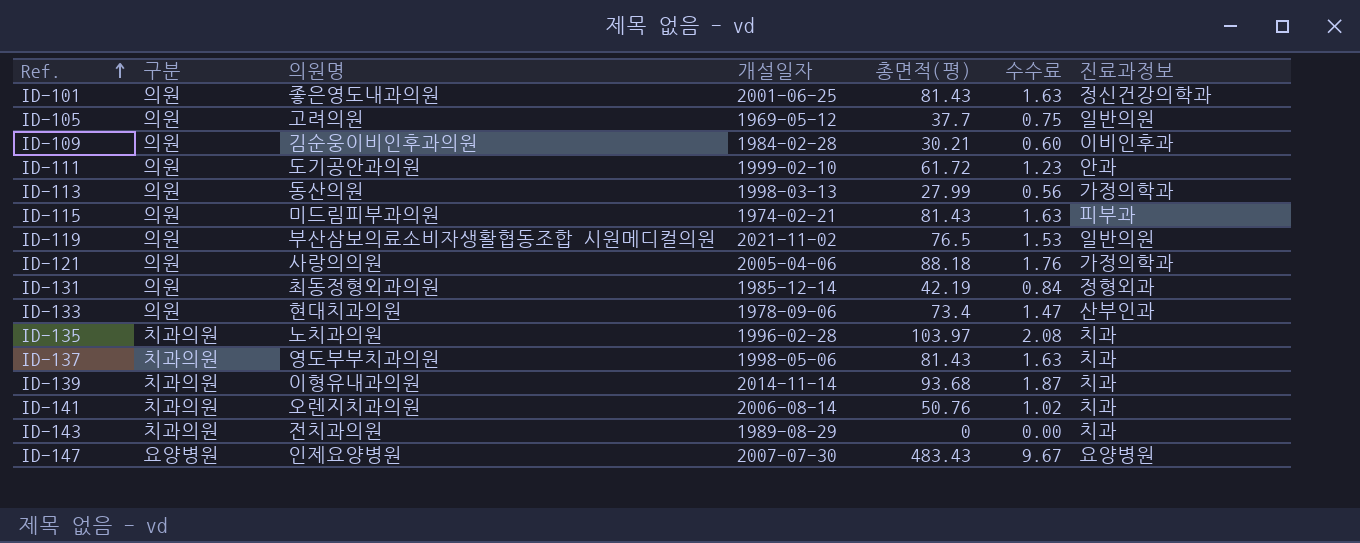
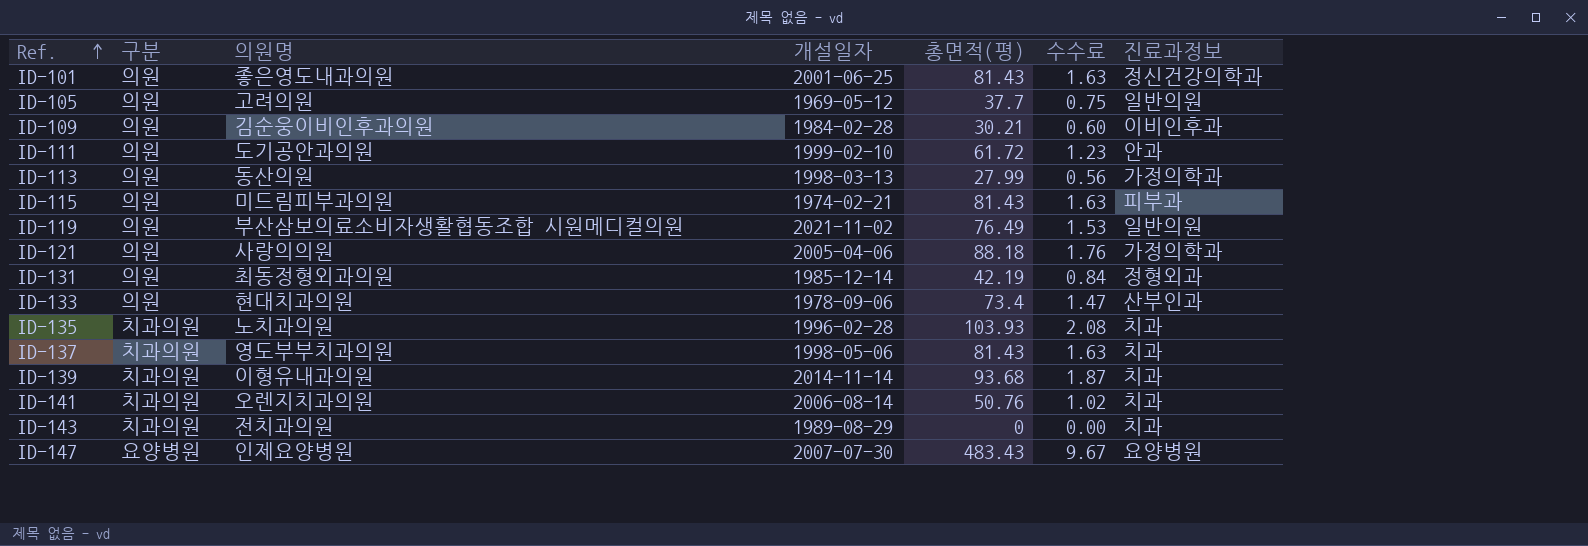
ID-119 | 총면적(평): 76.5 -> 76.49
ID-135 | 총면적(평): 103.97 -> 103.93

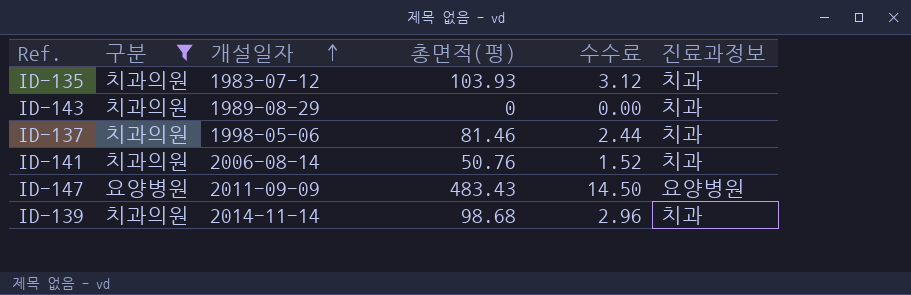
filter: none -> 구분 != 의원
row order: Ref. ascending -> 개설일자 ascending
column 의원명 | position: 3 -> none
column 수수료 | formula: [총면적(평)] * 0.02 -> [총면적(평)] * 0.03
ID-135 | 개설일자: 1996-02-28 -> 1983-07-12
ID-137 | 총면적(평): 81.43 -> 81.46
ID-147 | 개설일자: 2007-07-30 -> 2011-09-09
ID-139 | 총면적(평): 93.68 -> 98.68

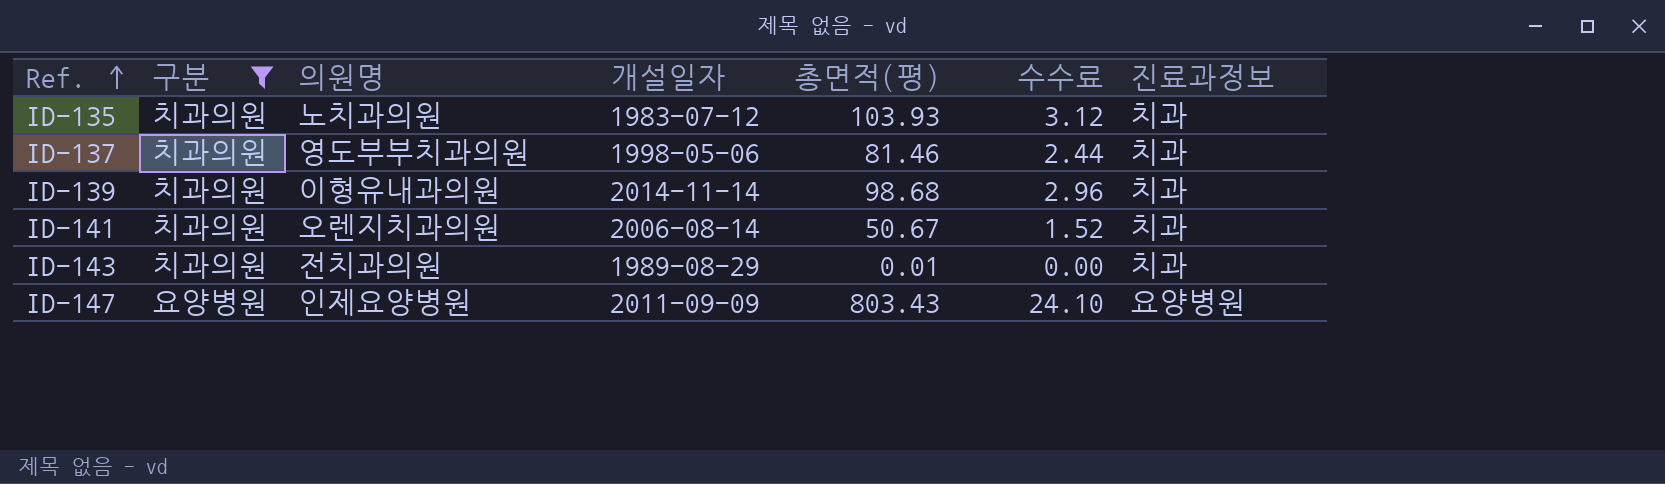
row order: 개설일자 ascending -> Ref. ascending
column 의원명 | position: none -> 3
ID-141 | 총면적(평): 50.76 -> 50.67
ID-143 | 총면적(평): 0 -> 0.01
ID-147 | 총면적(평): 483.43 -> 803.43
ID-147 | 수수료: 14.50 -> 24.10

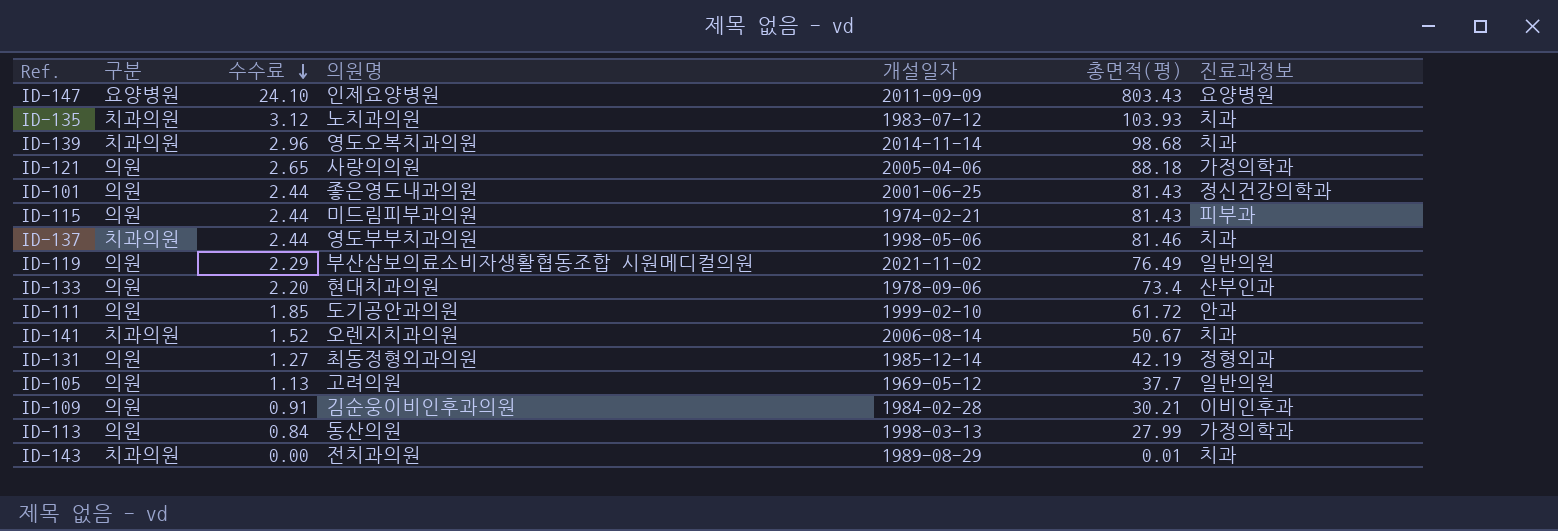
filter: 구분 != 의원 -> none
row order: Ref. ascending -> 수수료 descending
column 수수료 | position: 6 -> 3
ID-139 | 의원명: 이형유내과의원 -> 영도오복치과의원

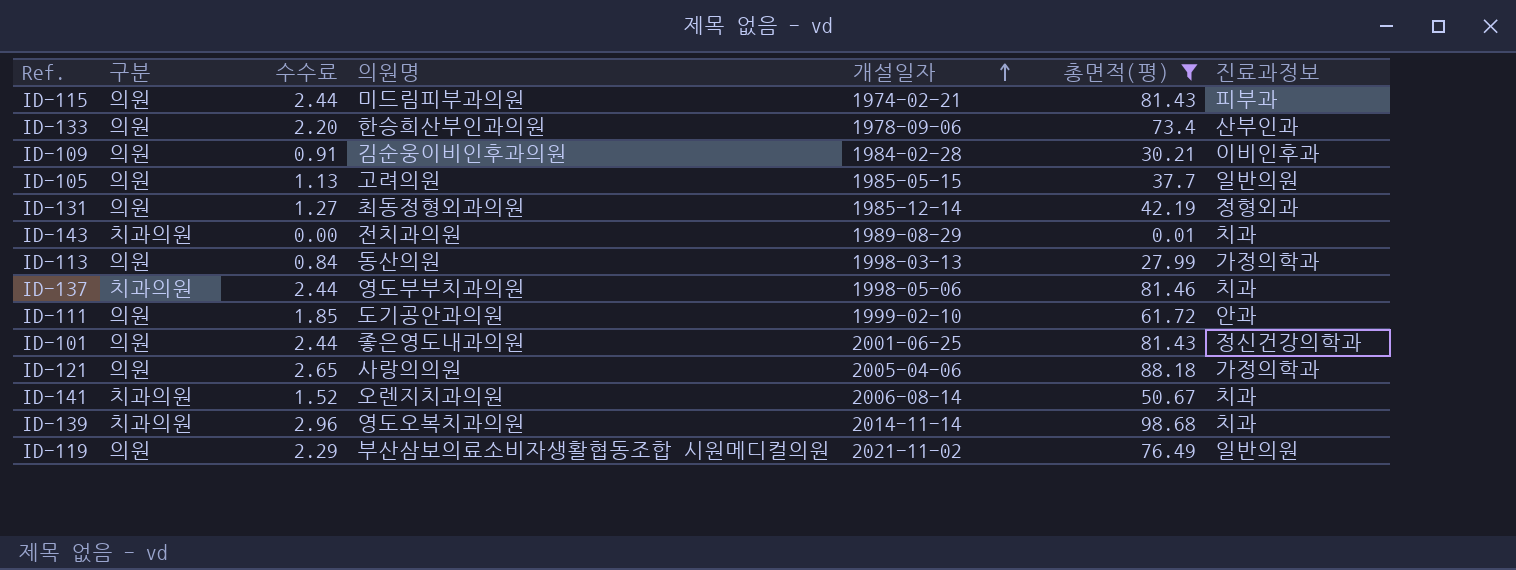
filter: none -> 총면적(평) <= 98.68
row order: 수수료 descending -> 개설일자 ascending
ID-133 | 의원명: 현대치과의원 -> 한승희산부인과의원
ID-105 | 개설일자: 1969-05-12 -> 1985-05-15

